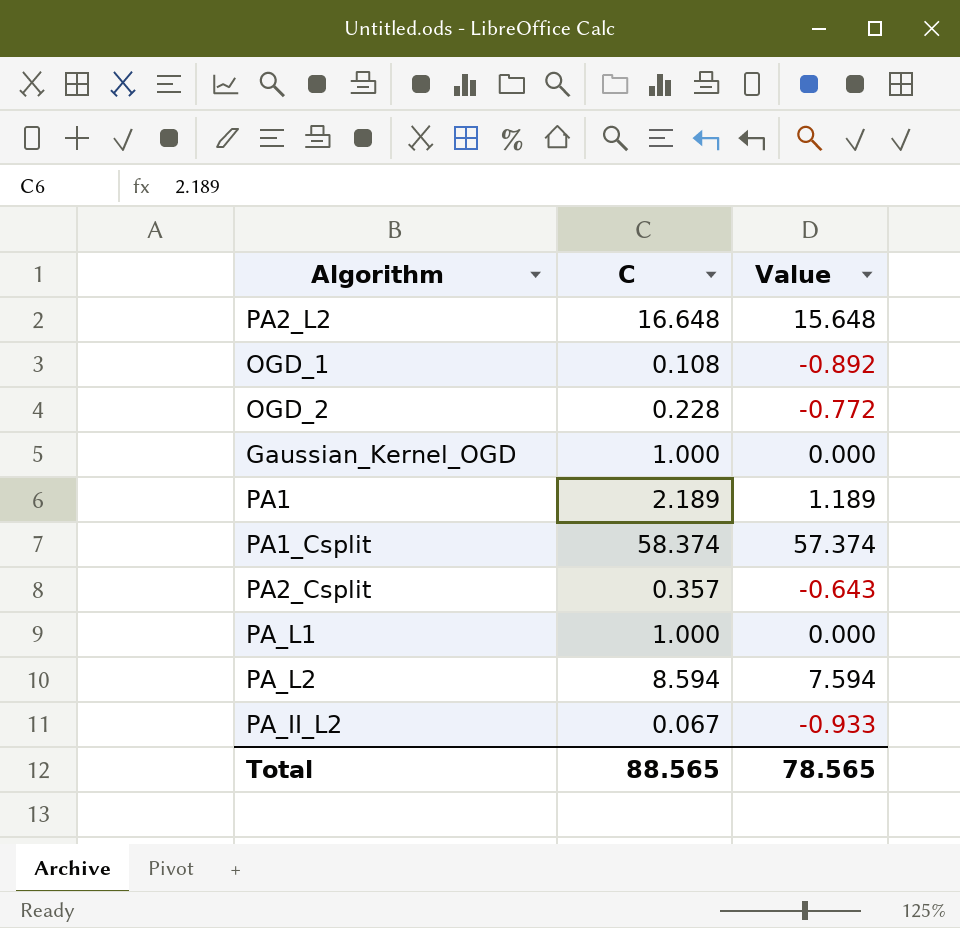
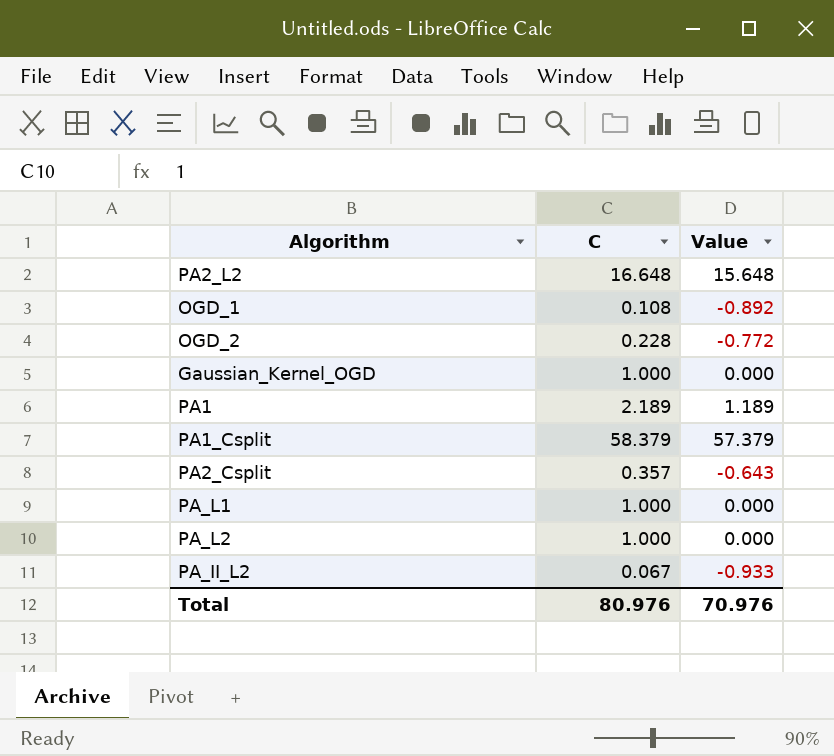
PA1_Csplit | C: 58.374 -> 58.379
PA1_Csplit | Value: 57.374 -> 57.379
PA_L2 | C: 8.594 -> 1.000
PA_L2 | Value: 7.594 -> 0.000
Total | C: 88.565 -> 80.976
Total | Value: 78.565 -> 70.976

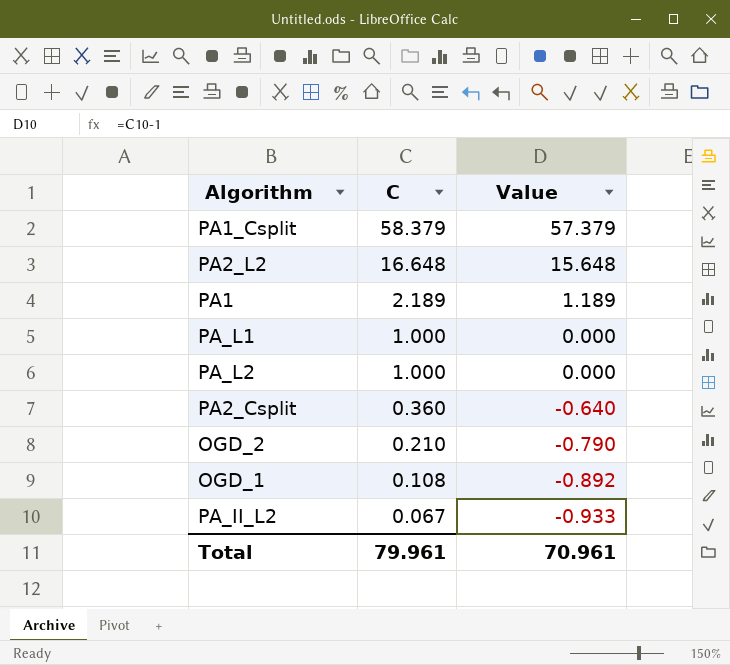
row order: none -> C descending
row Gaussian_Kernel_OGD: 1.000 | 0.000 -> none
PA2_Csplit | C: 0.357 -> 0.360
PA2_Csplit | Value: -0.643 -> -0.640
OGD_2 | C: 0.228 -> 0.210
OGD_2 | Value: -0.772 -> -0.790
Total | C: 80.976 -> 79.961
Total | Value: 70.976 -> 70.961

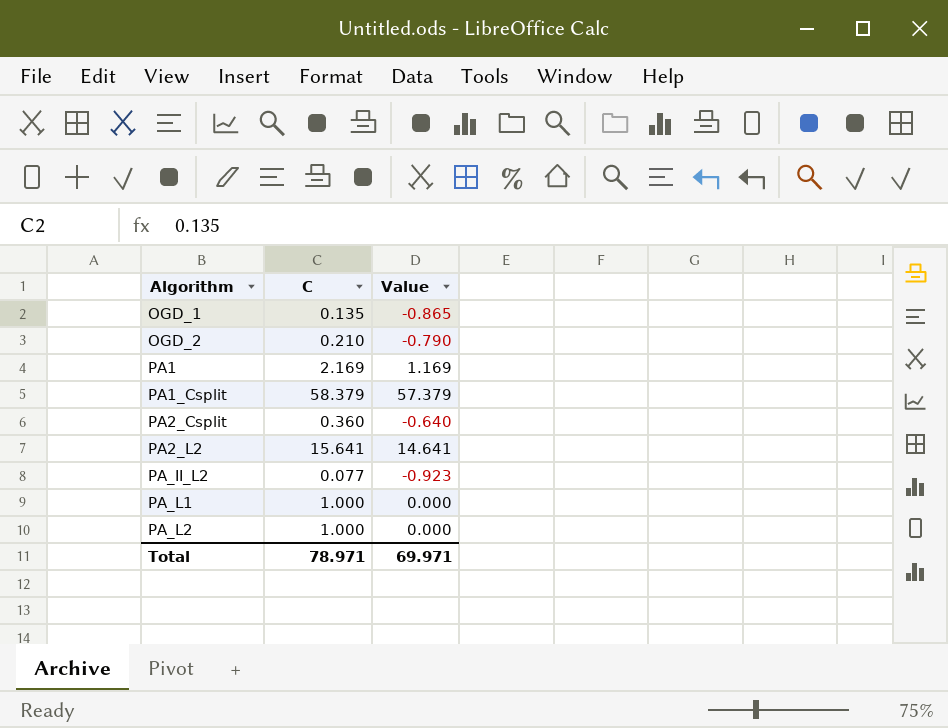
row order: C descending -> Algorithm ascending
OGD_1 | C: 0.108 -> 0.135
OGD_1 | Value: -0.892 -> -0.865
PA1 | C: 2.189 -> 2.169
PA1 | Value: 1.189 -> 1.169
PA2_L2 | C: 16.648 -> 15.641
PA2_L2 | Value: 15.648 -> 14.641
PA_II_L2 | C: 0.067 -> 0.077
PA_II_L2 | Value: -0.933 -> -0.923
Total | C: 79.961 -> 78.971
Total | Value: 70.961 -> 69.971

